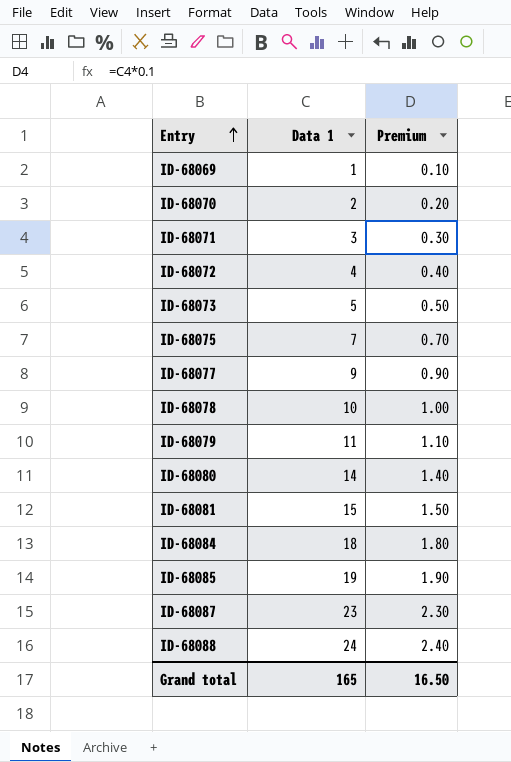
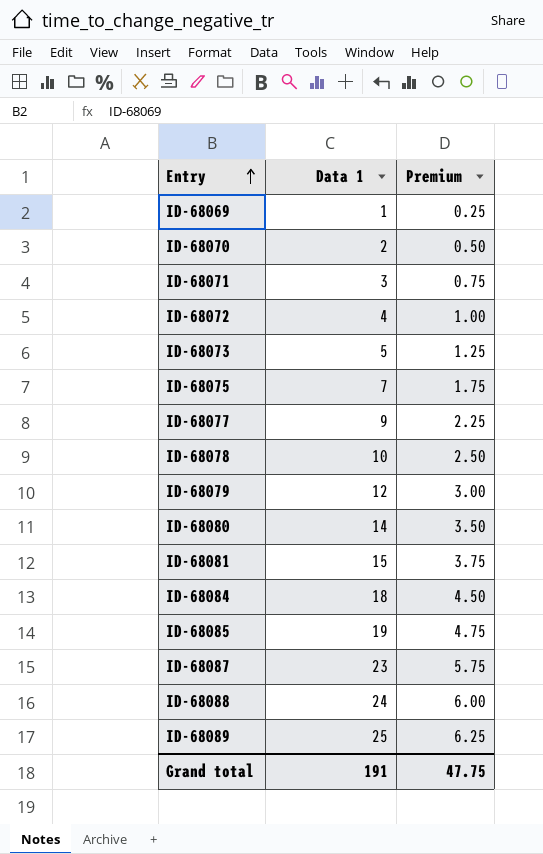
column Premium | formula: [Data 1] * 0.1 -> [Data 1] * 0.25
ID-68079 | Data 1: 11 -> 12
row ID-68089: none -> 25 | 6.25
Grand total | Data 1: 165 -> 191
Grand total | Premium: 16.50 -> 47.75

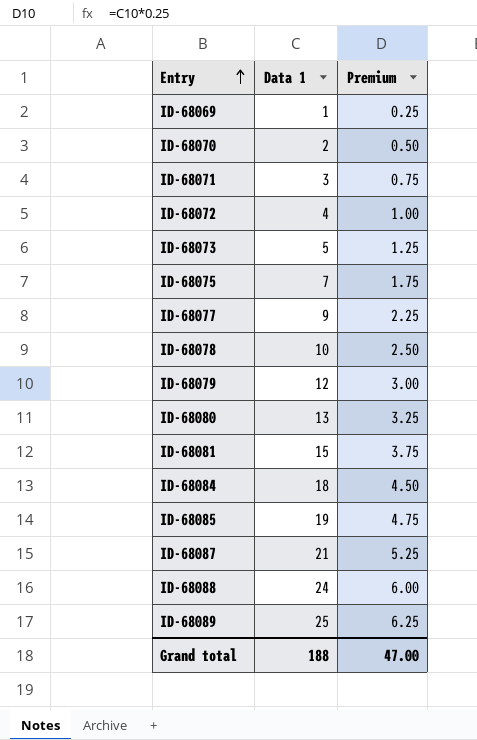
ID-68080 | Data 1: 14 -> 13
ID-68080 | Premium: 3.50 -> 3.25
ID-68087 | Data 1: 23 -> 21
ID-68087 | Premium: 5.75 -> 5.25
Grand total | Data 1: 191 -> 188
Grand total | Premium: 47.75 -> 47.00

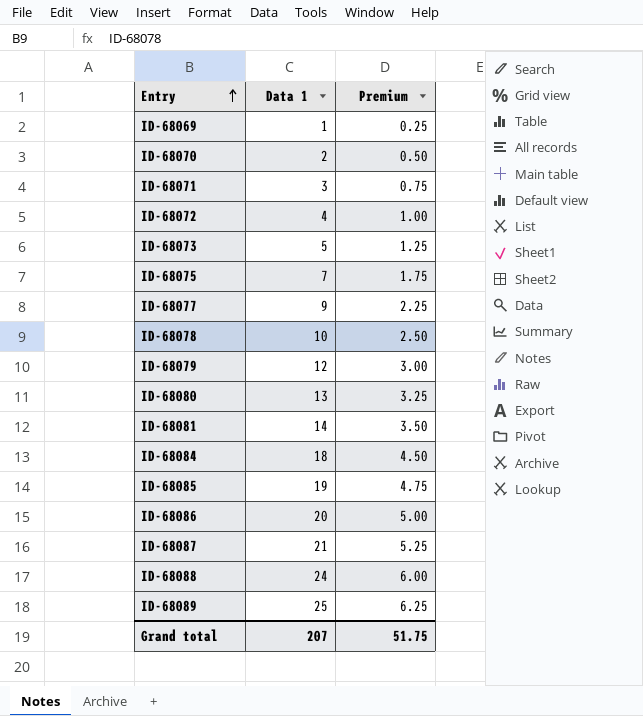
ID-68081 | Data 1: 15 -> 14
ID-68081 | Premium: 3.75 -> 3.50
row ID-68086: none -> 20 | 5.00
Grand total | Data 1: 188 -> 207
Grand total | Premium: 47.00 -> 51.75

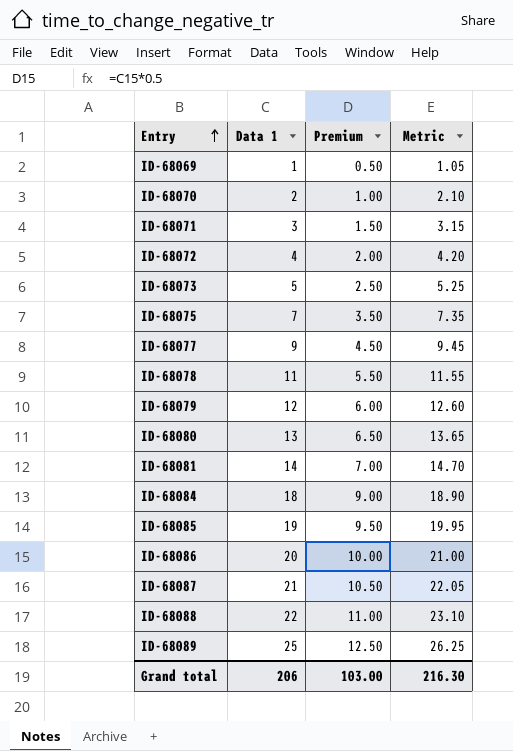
column Premium | formula: [Data 1] * 0.25 -> [Data 1] * 0.5
column Metric | formula: none -> [Data 1] * 1.05
ID-68078 | Data 1: 10 -> 11
ID-68088 | Data 1: 24 -> 22
Grand total | Data 1: 207 -> 206
Grand total | Premium: 51.75 -> 103.00

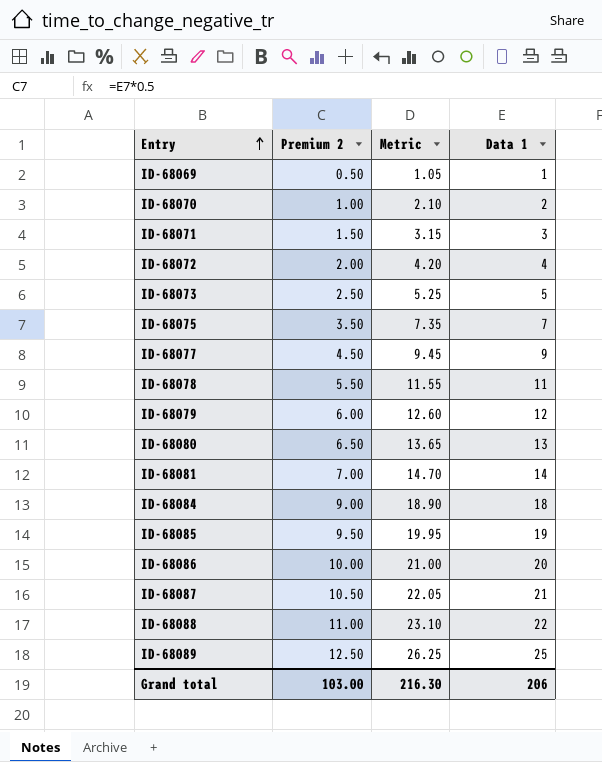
column name: Premium -> Premium 2
column Data 1 | position: 2 -> 4

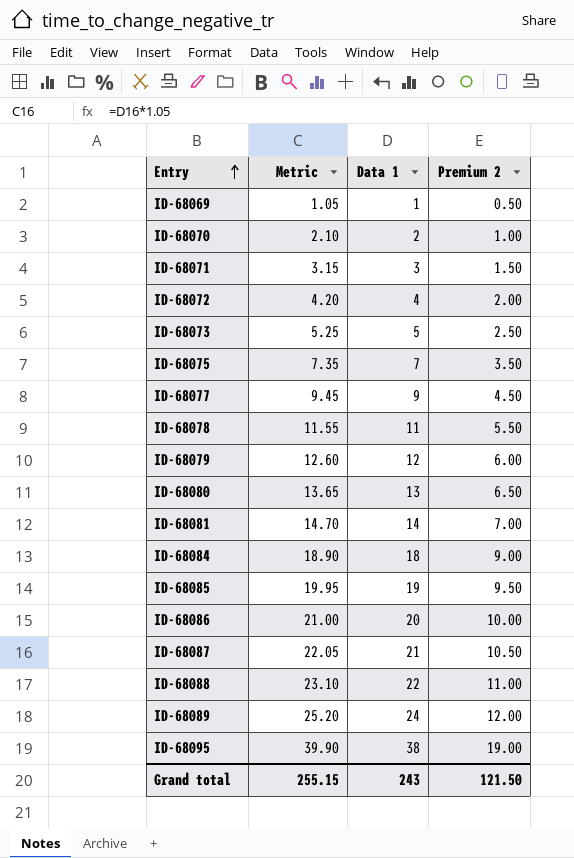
column Premium 2 | position: 2 -> 4
ID-68089 | Metric: 26.25 -> 25.20
ID-68089 | Data 1: 25 -> 24
ID-68089 | Premium 2: 12.50 -> 12.00
row ID-68095: none -> 39.90 | 38 | 19.00
Grand total | Metric: 216.30 -> 255.15
Grand total | Data 1: 206 -> 243
Grand total | Premium 2: 103.00 -> 121.50

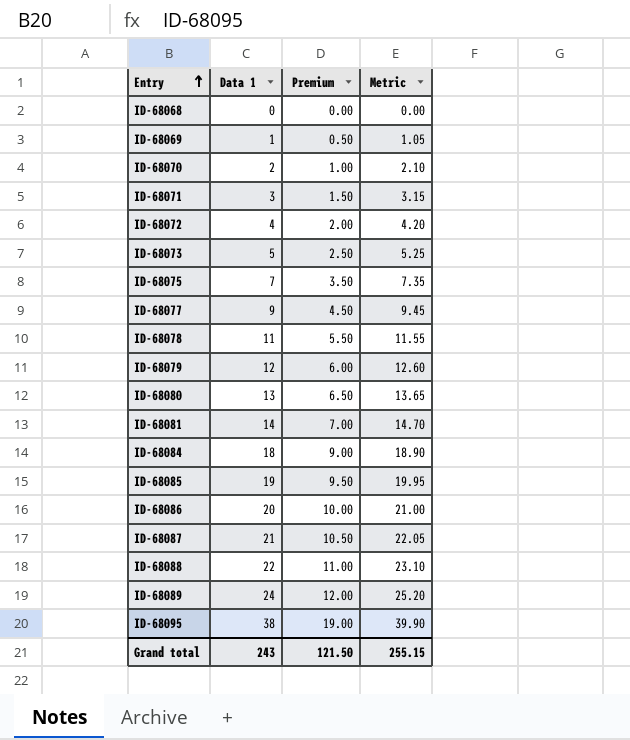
column name: Premium 2 -> Premium
column Metric | position: 2 -> 4
row ID-68068: none -> 0 | 0.00 | 0.00

